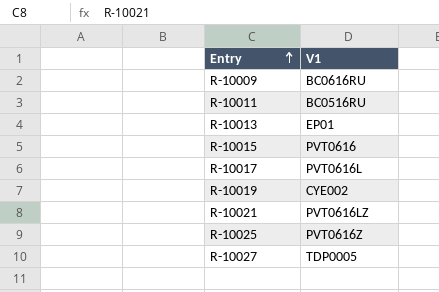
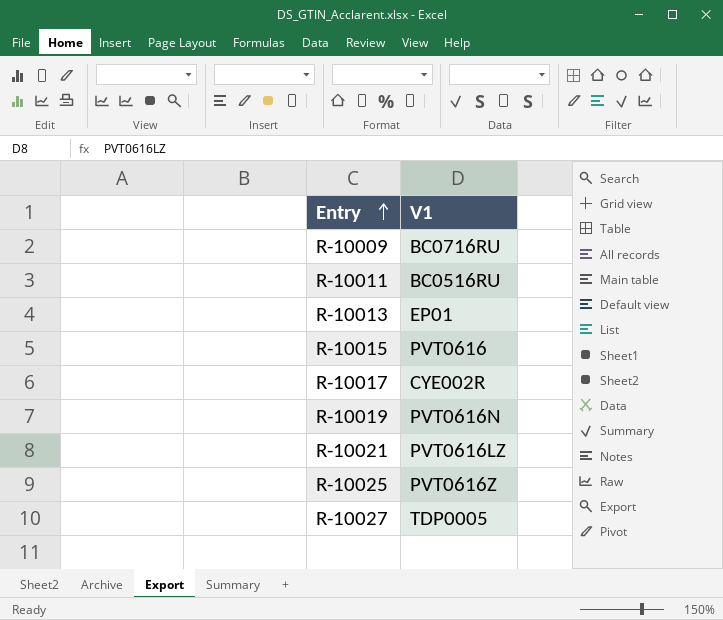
R-10009 | V1: BC0616RU -> BC0716RU
R-10017 | V1: PVT0616L -> CYE002R
R-10019 | V1: CYE002 -> PVT0616N

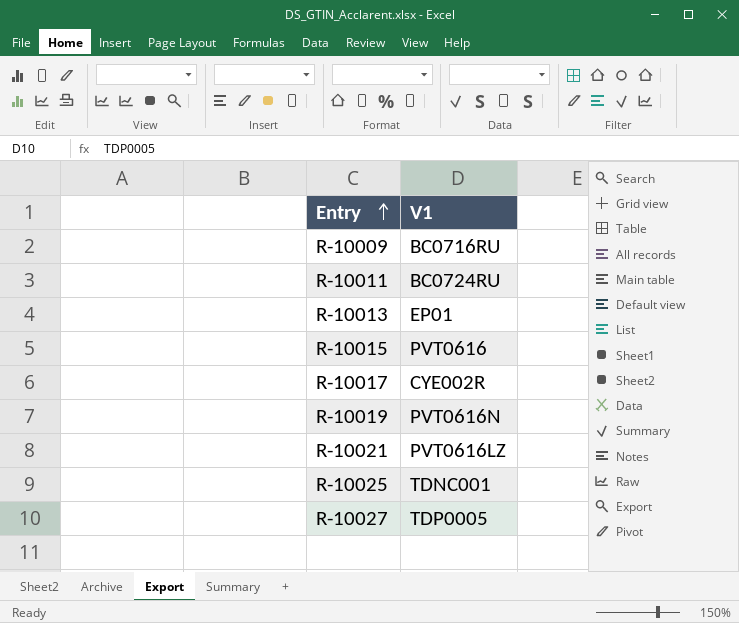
R-10011 | V1: BC0516RU -> BC0724RU
R-10025 | V1: PVT0616Z -> TDNC001

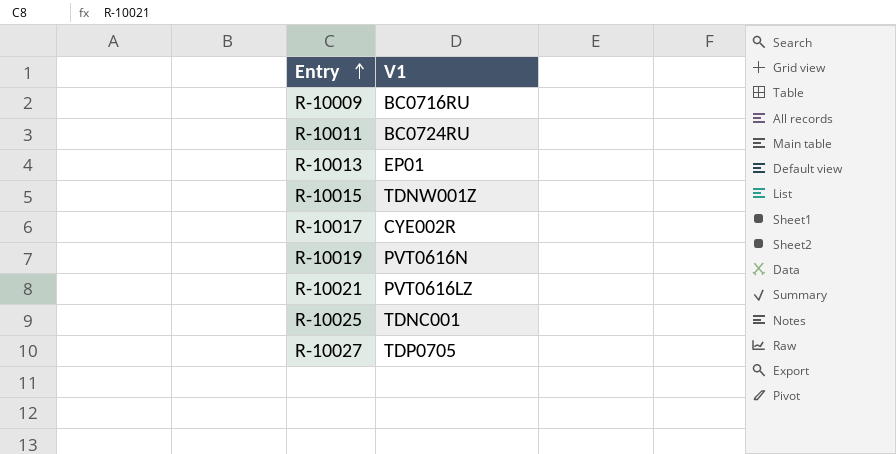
R-10015 | V1: PVT0616 -> TDNW001Z
R-10027 | V1: TDP0005 -> TDP0705

